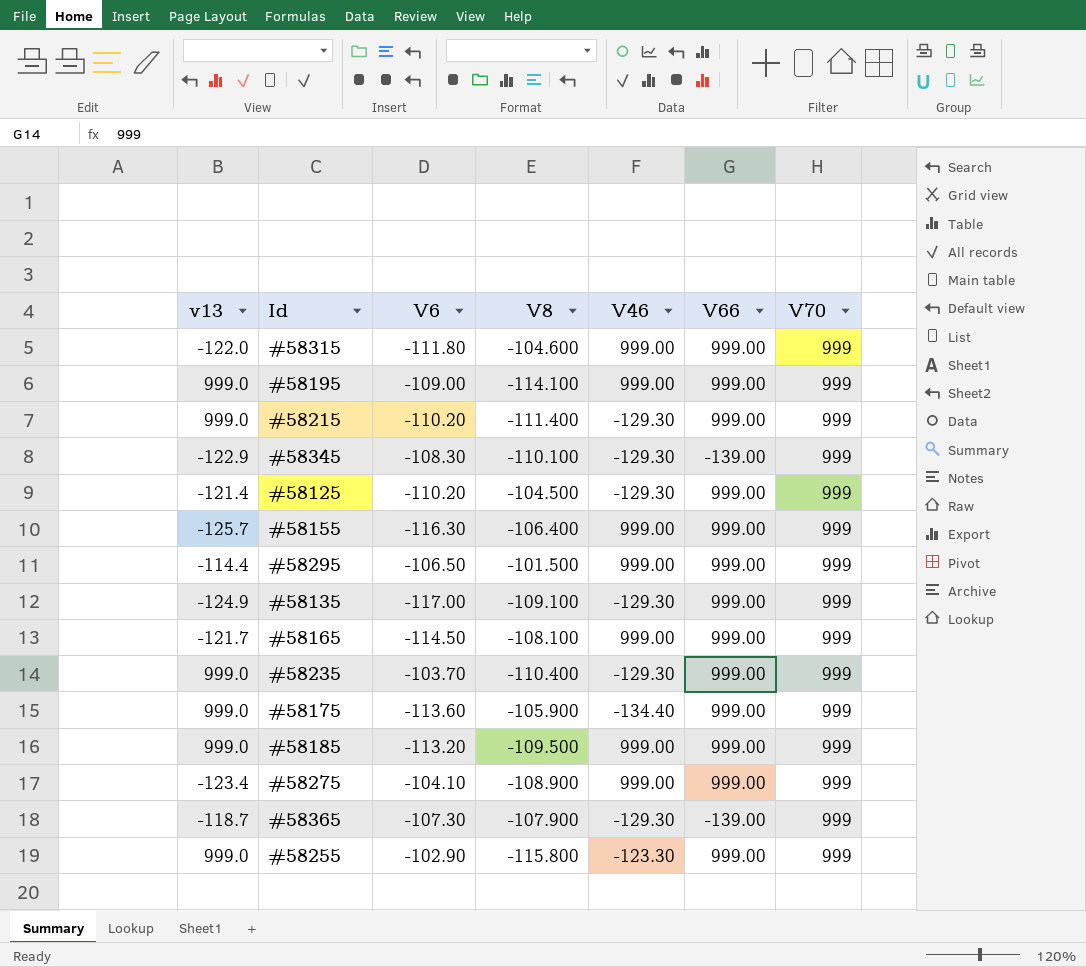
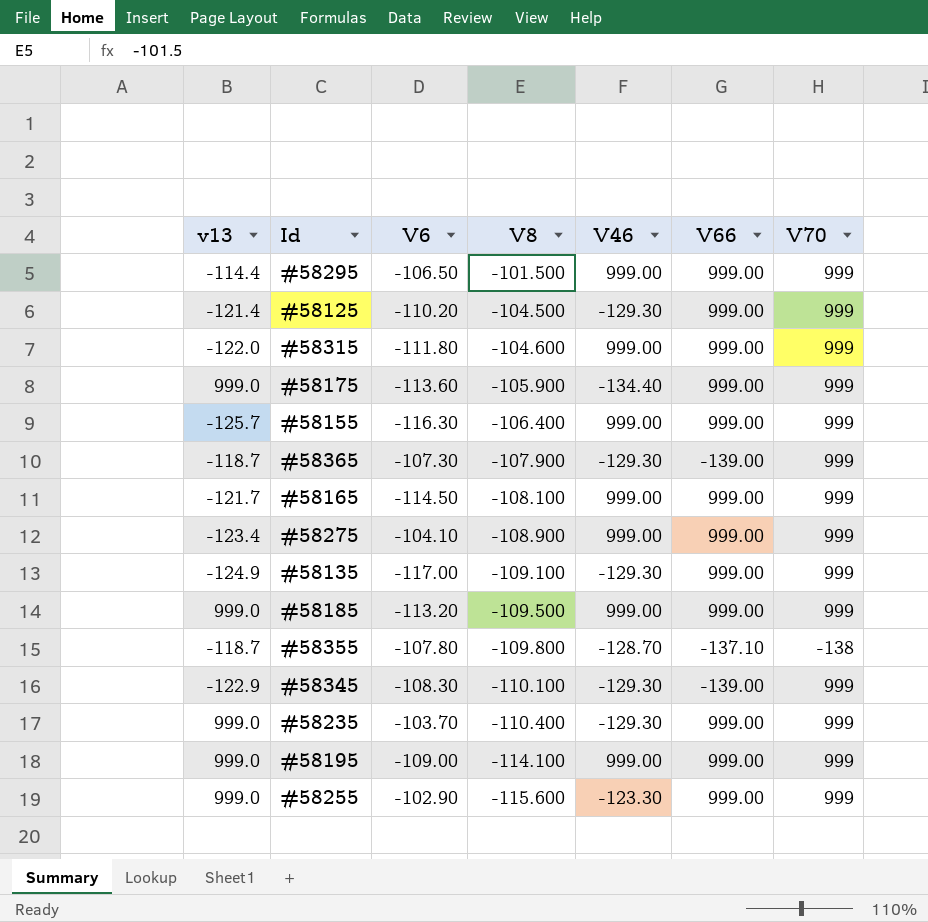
row order: none -> V8 descending
row #58215: 999.0 | -110.20 | -111.400 | -129.30 | 999.00 | 999 -> none
row #58355: none -> -118.7 | -107.80 | -109.800 | -128.70 | -137.10 | -138
#58255 | V8: -115.800 -> -115.600

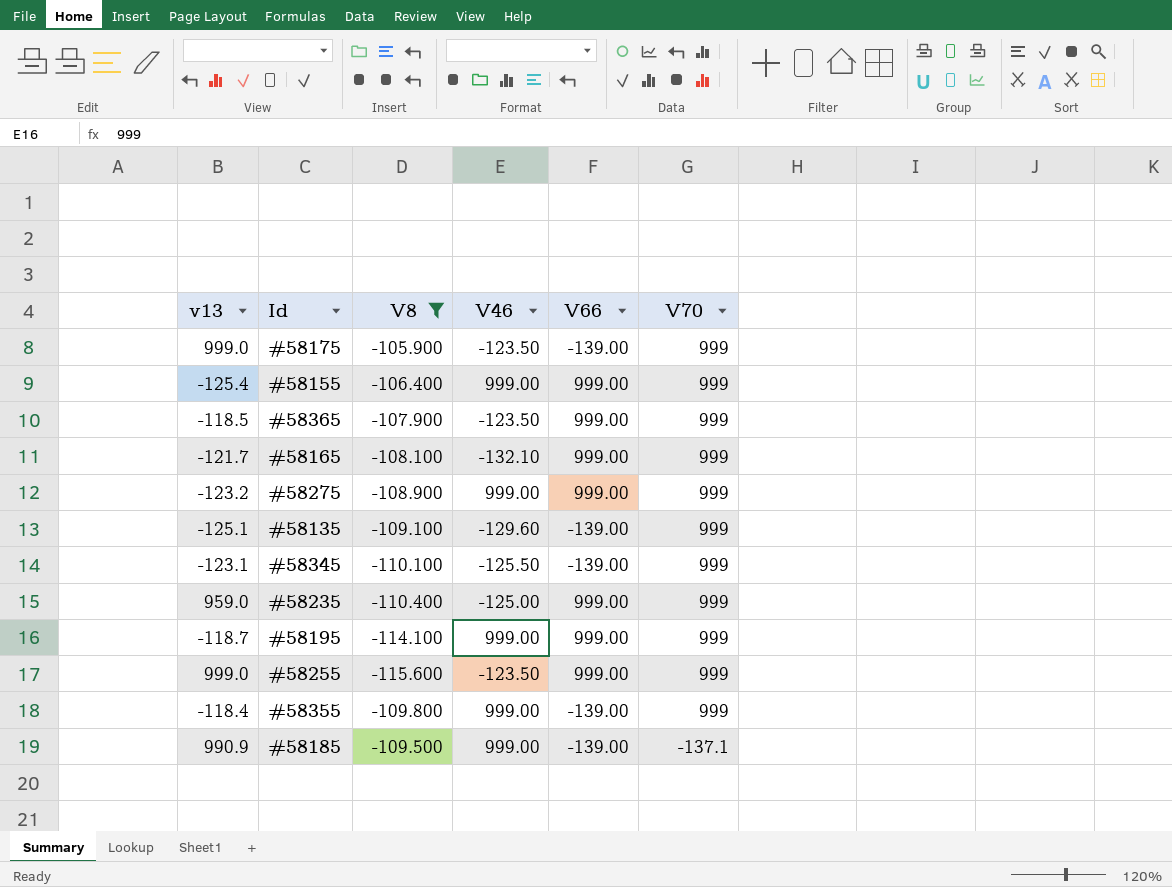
filter: none -> V8 <= -105.900
row order: V8 descending -> V70 descending
column V6 | position: 3 -> none
#58175 | V46: -134.40 -> -123.50
#58175 | V66: 999.00 -> -139.00
#58155 | v13: -125.7 -> -125.4
#58365 | v13: -118.7 -> -118.5
#58365 | V46: -129.30 -> -123.50
#58365 | V66: -139.00 -> 999.00
#58165 | V46: 999.00 -> -132.10
#58275 | v13: -123.4 -> -123.2
#58135 | v13: -124.9 -> -125.1
#58135 | V46: -129.30 -> -129.60
#58135 | V66: 999.00 -> -139.00
#58345 | v13: -122.9 -> -123.1
#58345 | V46: -129.30 -> -125.50
#58235 | v13: 999.0 -> 959.0
#58235 | V46: -129.30 -> -125.00
#58195 | v13: 999.0 -> -118.7
#58255 | V46: -123.30 -> -123.50
#58355 | v13: -118.7 -> -118.4
#58355 | V46: -128.70 -> 999.00
#58355 | V66: -137.10 -> -139.00
#58355 | V70: -138 -> 999
#58185 | v13: 999.0 -> 990.9
#58185 | V66: 999.00 -> -139.00
#58185 | V70: 999 -> -137.1

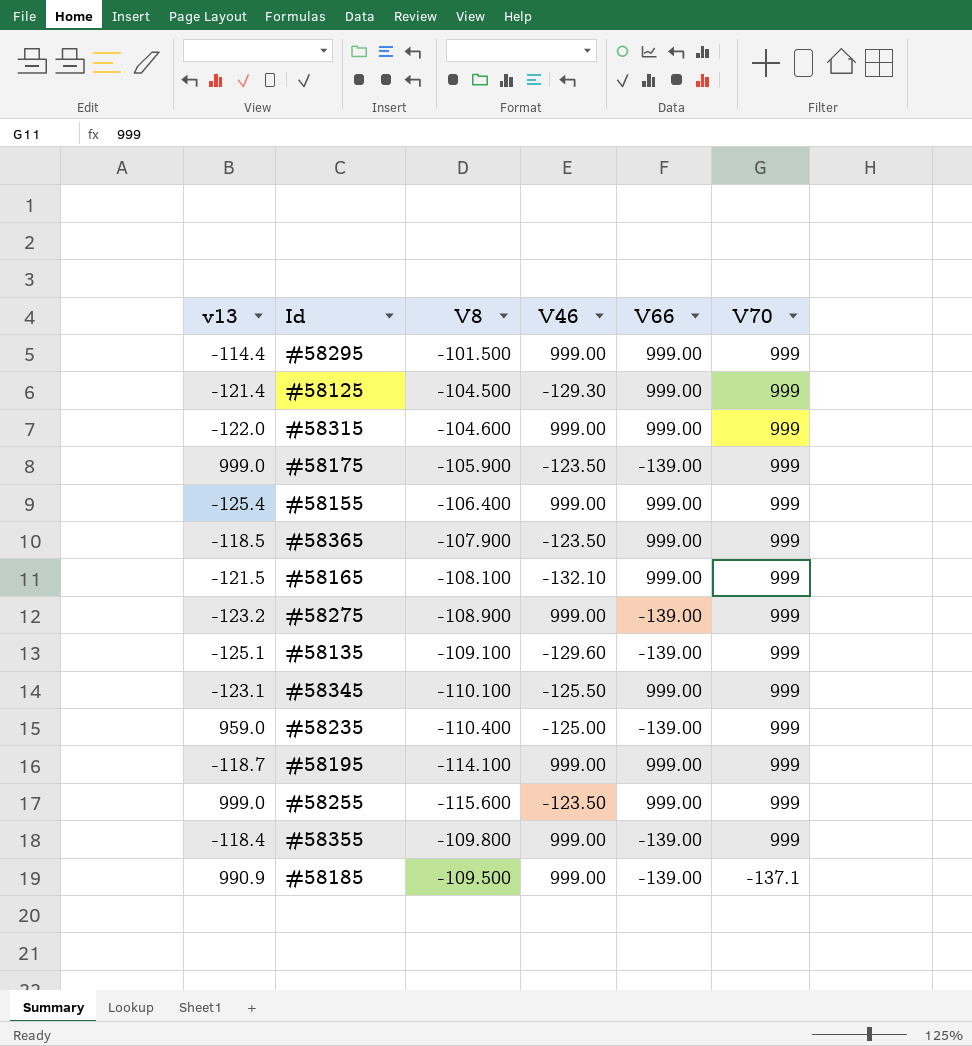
filter: V8 <= -105.900 -> none
#58165 | v13: -121.7 -> -121.5
#58275 | V66: 999.00 -> -139.00
#58345 | V66: -139.00 -> 999.00
#58235 | V66: 999.00 -> -139.00

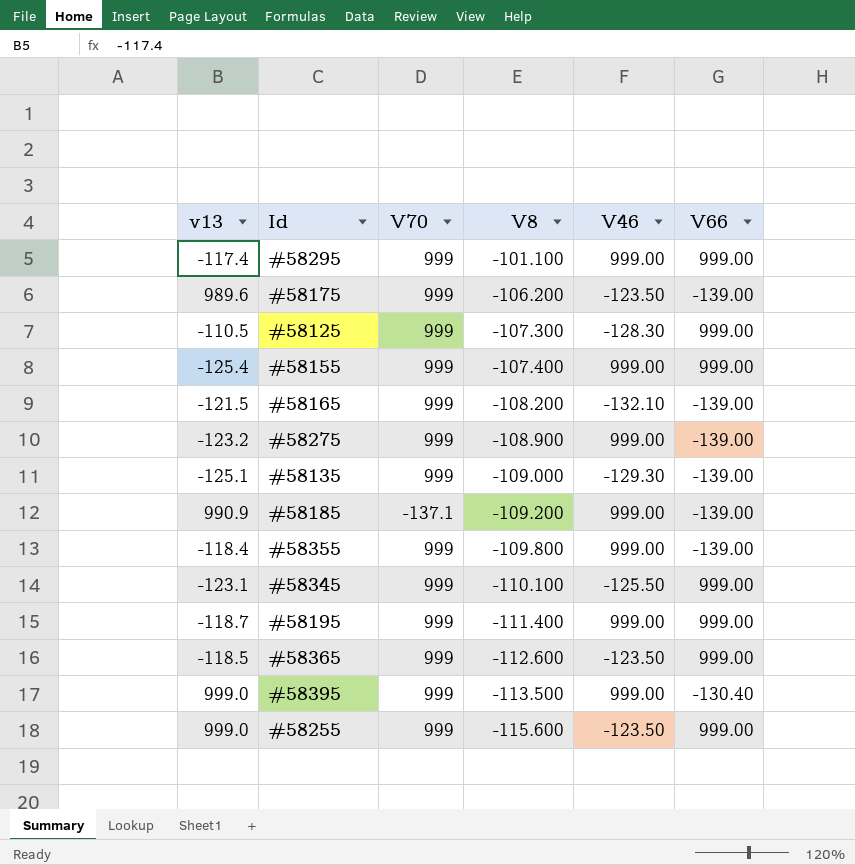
row order: V70 descending -> V8 descending
column V70 | position: 6 -> 3
row #58315: -122.0 | -104.600 | 999.00 | 999.00 | 999 -> none
row #58235: 959.0 | -110.400 | -125.00 | -139.00 | 999 -> none
#58295 | v13: -114.4 -> -117.4
#58295 | V8: -101.500 -> -101.100
#58175 | v13: 999.0 -> 989.6
#58175 | V8: -105.900 -> -106.200
#58125 | v13: -121.4 -> -110.5
#58125 | V8: -104.500 -> -107.300
#58125 | V46: -129.30 -> -128.30
#58155 | V8: -106.400 -> -107.400
#58165 | V8: -108.100 -> -108.200
#58165 | V66: 999.00 -> -139.00
#58135 | V8: -109.100 -> -109.000
#58135 | V46: -129.60 -> -129.30
#58185 | V8: -109.500 -> -109.200
#58195 | V8: -114.100 -> -111.400
#58365 | V8: -107.900 -> -112.600
row #58395: none -> 999.0 | 999 | -113.500 | 999.00 | -130.40

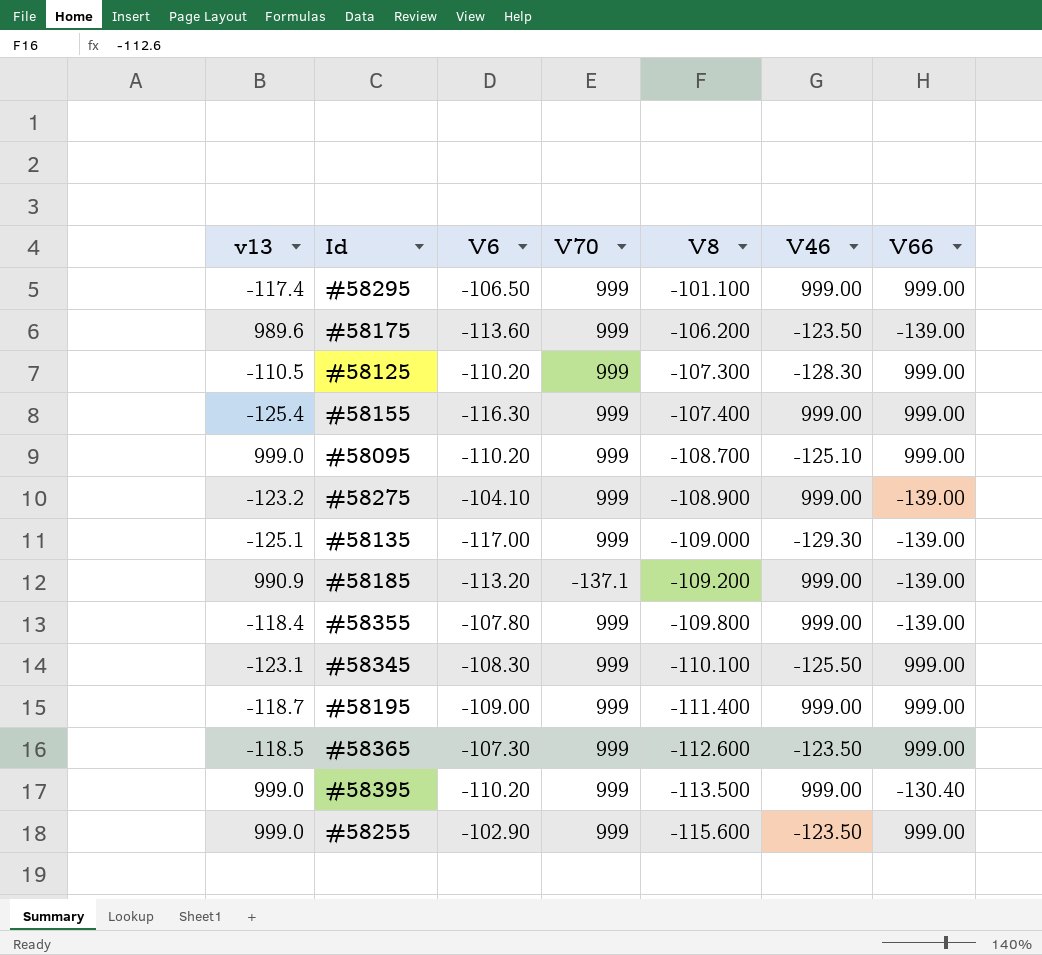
column V6 | position: none -> 3
row #58165: -121.5 | 999 | -108.200 | -132.10 | -139.00 -> none
row #58095: none -> 999.0 | -110.20 | 999 | -108.700 | -125.10 | 999.00

